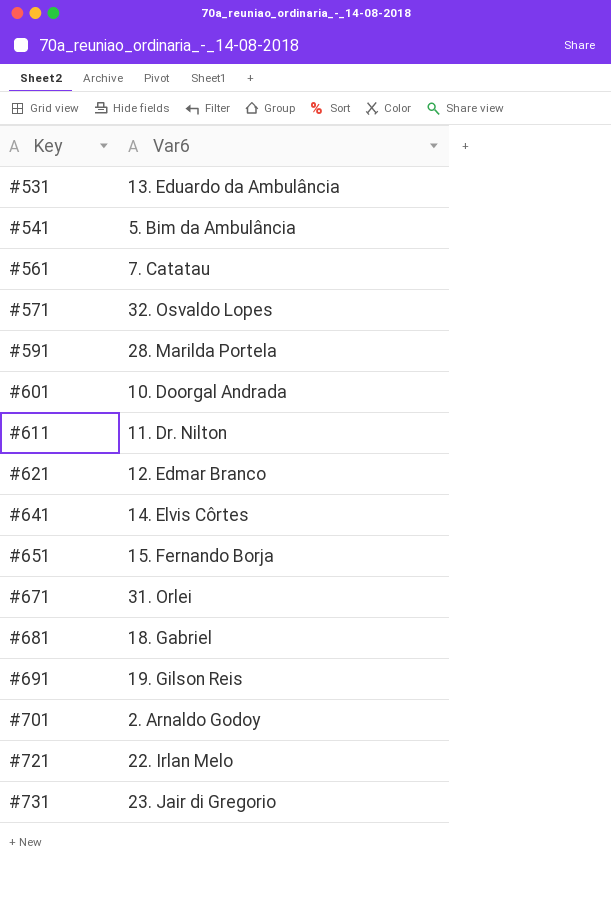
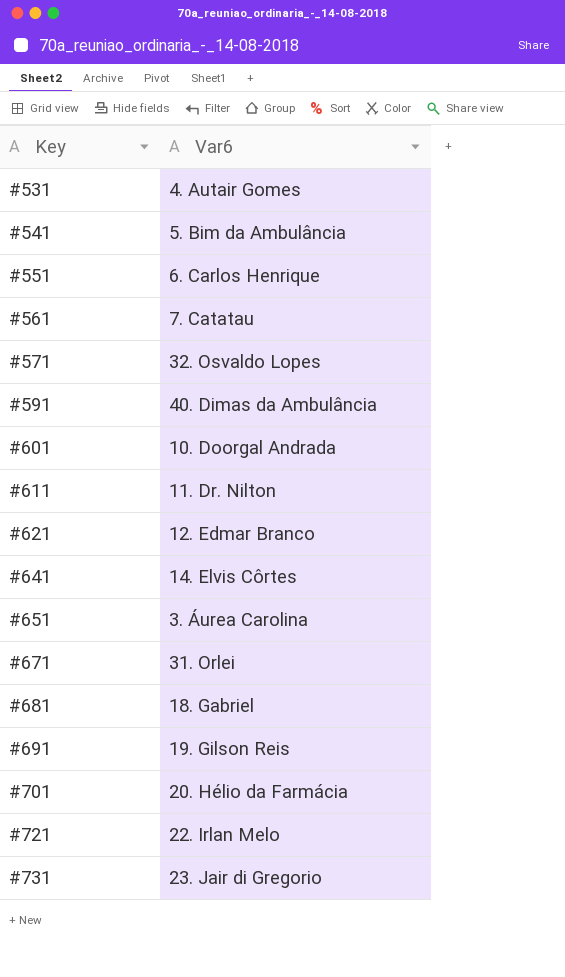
#531 | Var6: 13. Eduardo da Ambulância -> 4. Autair Gomes
row #551: none -> 6. Carlos Henrique
#591 | Var6: 28. Marilda Portela -> 40. Dimas da Ambulância
#651 | Var6: 15. Fernando Borja -> 3. Áurea Carolina
#701 | Var6: 2. Arnaldo Godoy -> 20. Hélio da Farmácia

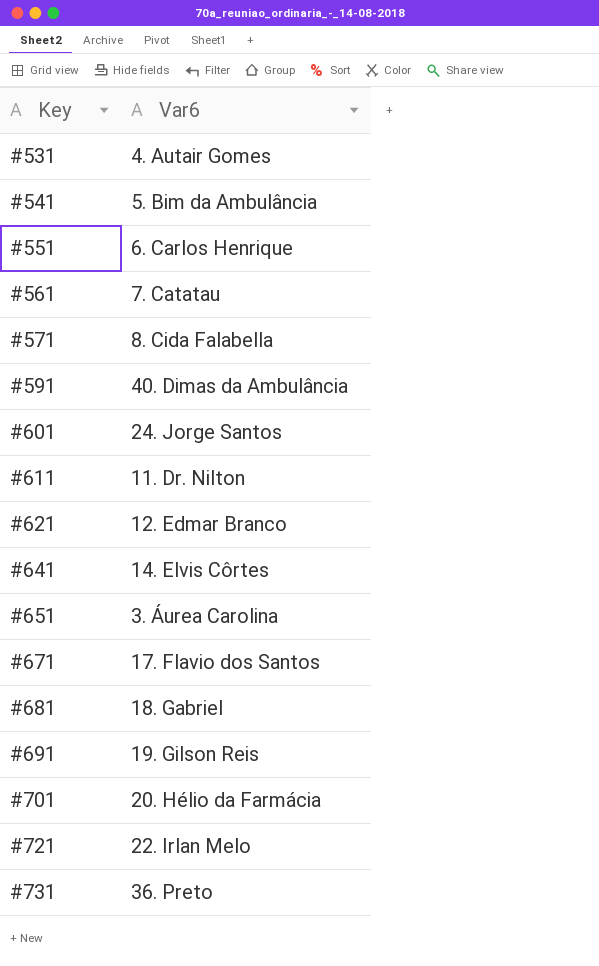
#571 | Var6: 32. Osvaldo Lopes -> 8. Cida Falabella
#601 | Var6: 10. Doorgal Andrada -> 24. Jorge Santos
#671 | Var6: 31. Orlei -> 17. Flavio dos Santos
#731 | Var6: 23. Jair di Gregorio -> 36. Preto

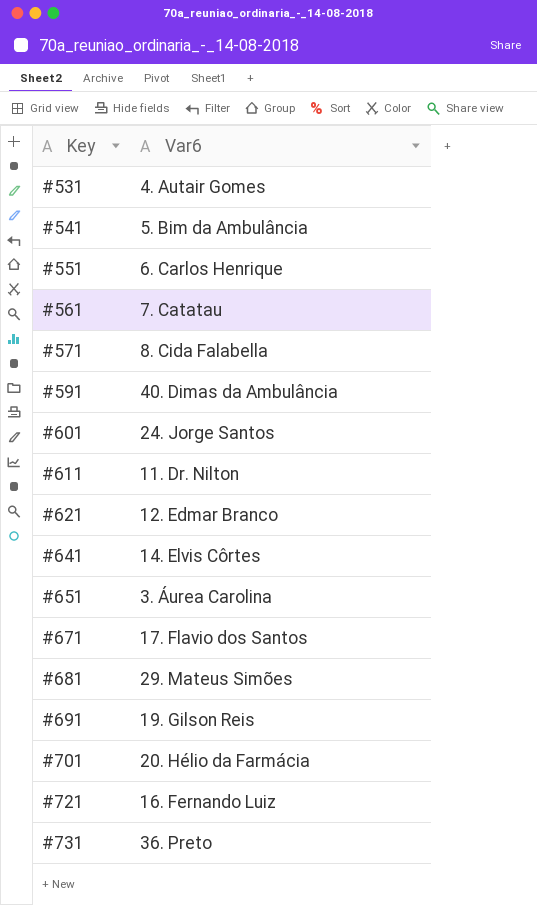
#681 | Var6: 18. Gabriel -> 29. Mateus Simões
#721 | Var6: 22. Irlan Melo -> 16. Fernando Luiz

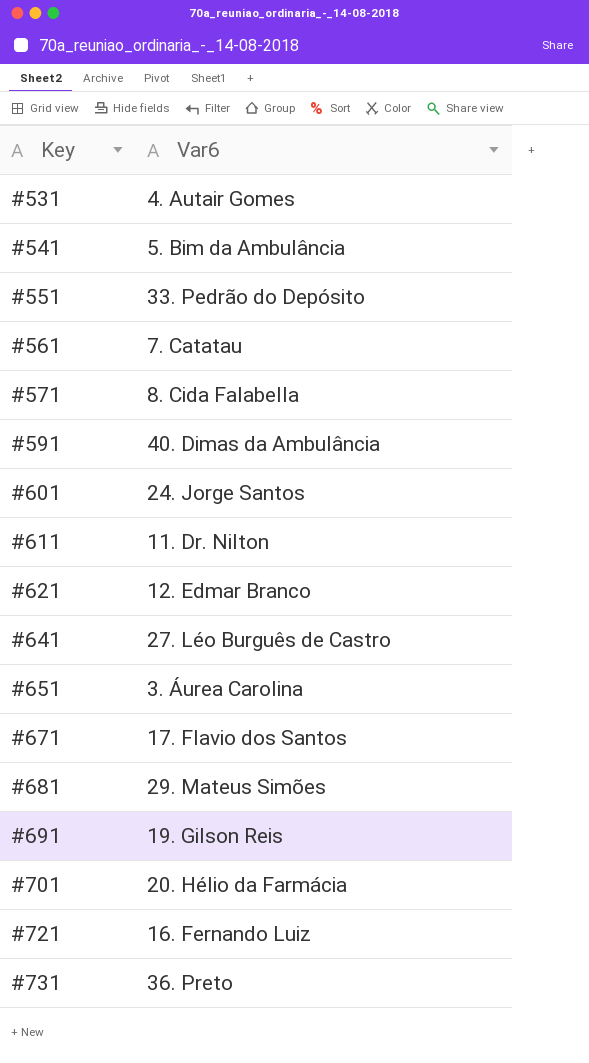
#551 | Var6: 6. Carlos Henrique -> 33. Pedrão do Depósito
#641 | Var6: 14. Elvis Côrtes -> 27. Léo Burguês de Castro

